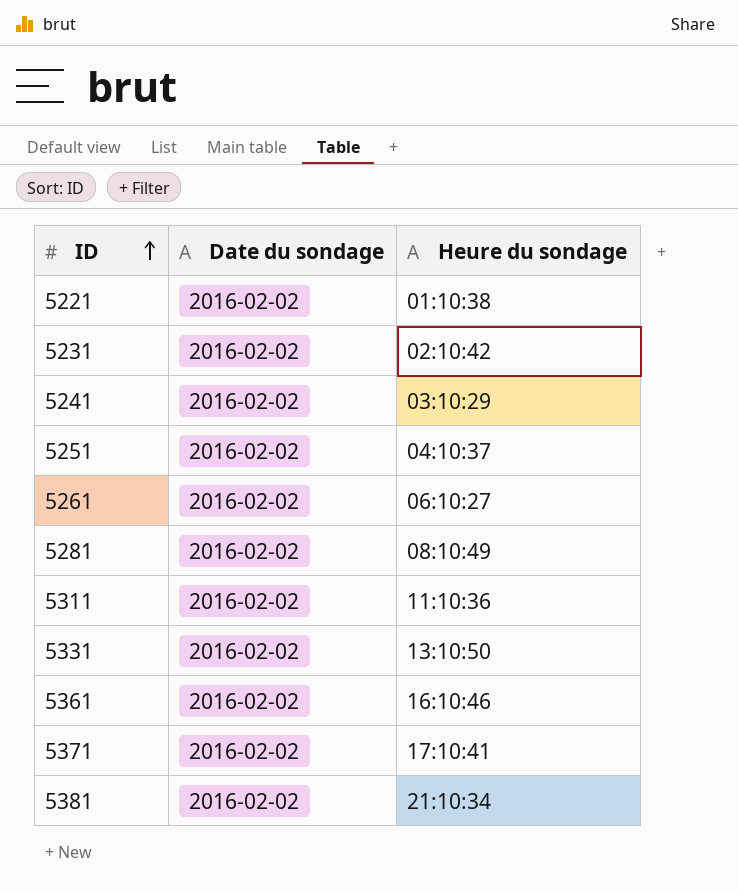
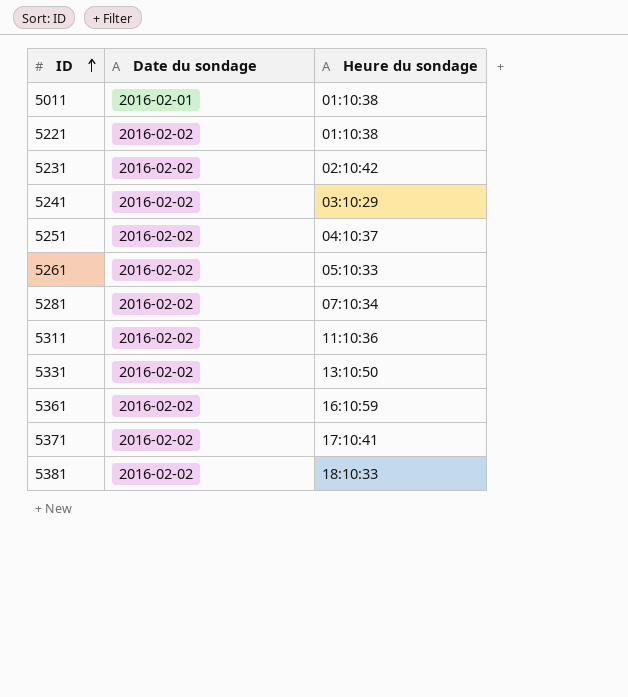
row 5011: none -> 2016-02-01 | 01:10:38
5261 | Heure du sondage: 06:10:27 -> 05:10:33
5281 | Heure du sondage: 08:10:49 -> 07:10:34
5361 | Heure du sondage: 16:10:46 -> 16:10:59
5381 | Heure du sondage: 21:10:34 -> 18:10:33

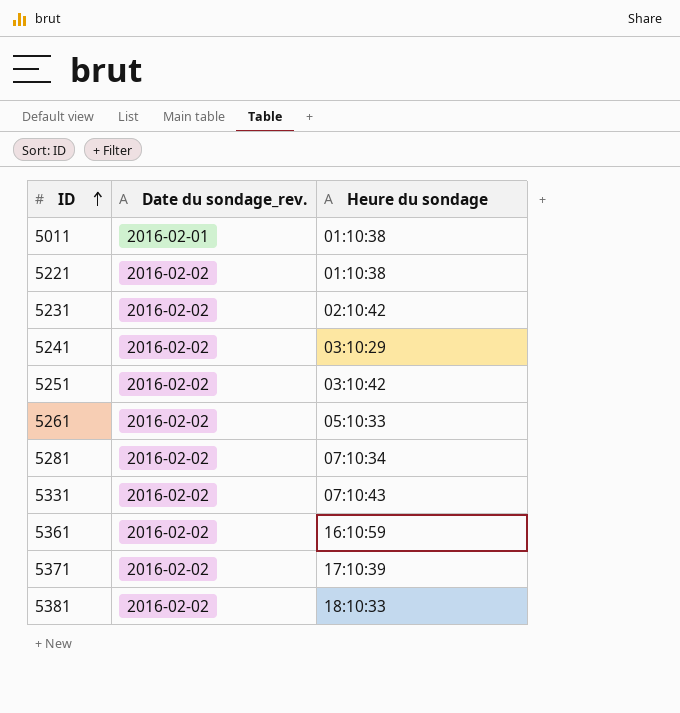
column name: Date du sondage -> Date du sondage_rev.
row 5311: 2016-02-02 | 11:10:36 -> none
5251 | Heure du sondage: 04:10:37 -> 03:10:42
5331 | Heure du sondage: 13:10:50 -> 07:10:43
5371 | Heure du sondage: 17:10:41 -> 17:10:39

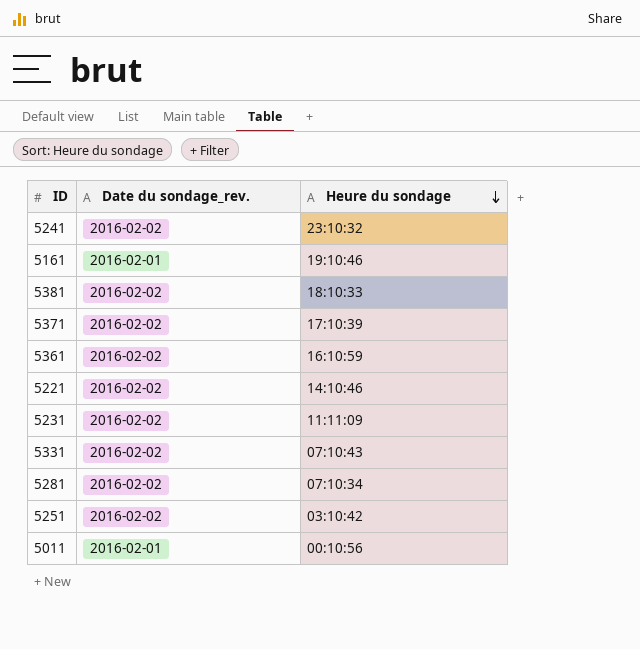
row order: ID ascending -> Heure du sondage descending
row 5261: 2016-02-02 | 05:10:33 -> none
5241 | Heure du sondage: 03:10:29 -> 23:10:32
row 5161: none -> 2016-02-01 | 19:10:46
5221 | Heure du sondage: 01:10:38 -> 14:10:46
5231 | Heure du sondage: 02:10:42 -> 11:11:09
5011 | Heure du sondage: 01:10:38 -> 00:10:56

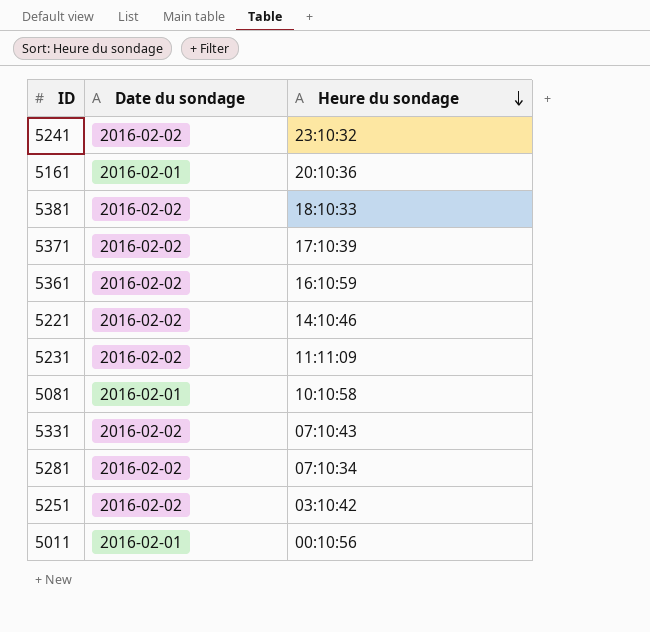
column name: Date du sondage_rev. -> Date du sondage
5161 | Heure du sondage: 19:10:46 -> 20:10:36
row 5081: none -> 2016-02-01 | 10:10:58

